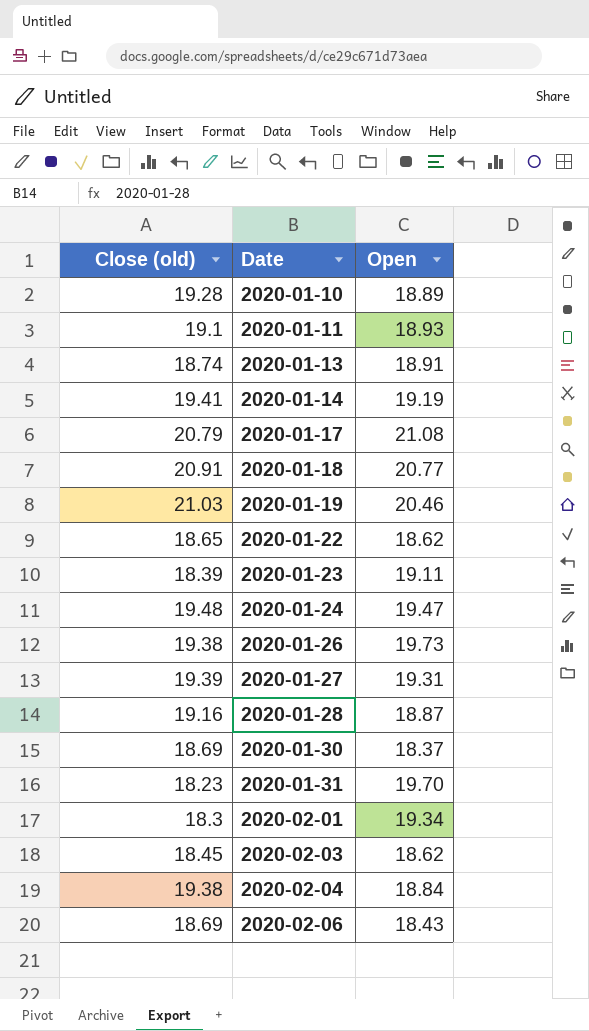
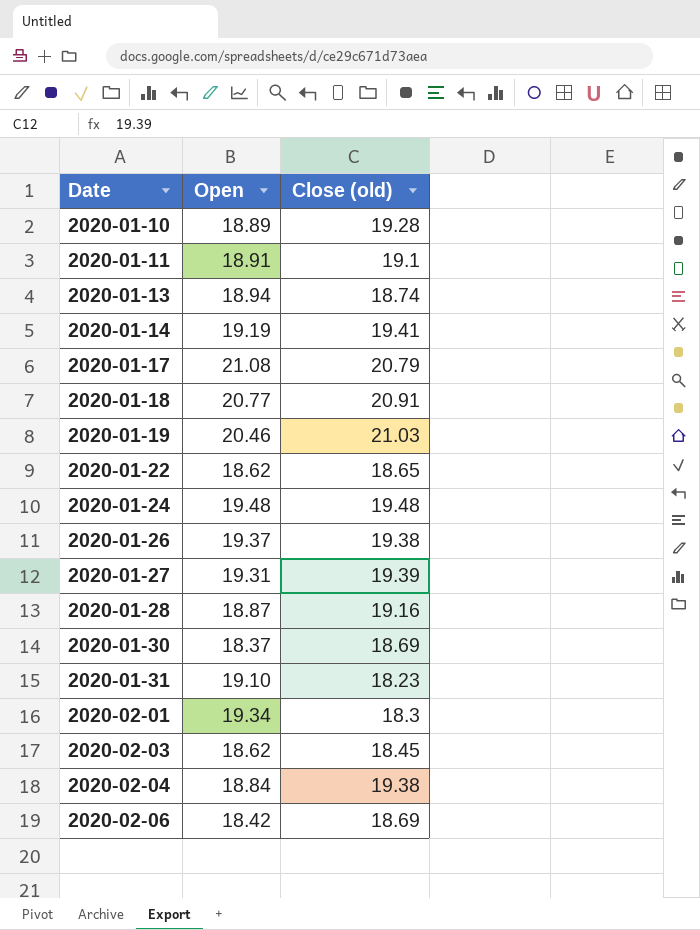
column Close (old) | position: 1 -> 3
row 2020-01-23: 18.39 | 19.11 -> none
2020-01-11 | Open: 18.93 -> 18.91
2020-01-13 | Open: 18.91 -> 18.94
2020-01-24 | Open: 19.47 -> 19.48
2020-01-26 | Open: 19.73 -> 19.37
2020-01-31 | Open: 19.70 -> 19.10
2020-02-06 | Open: 18.43 -> 18.42

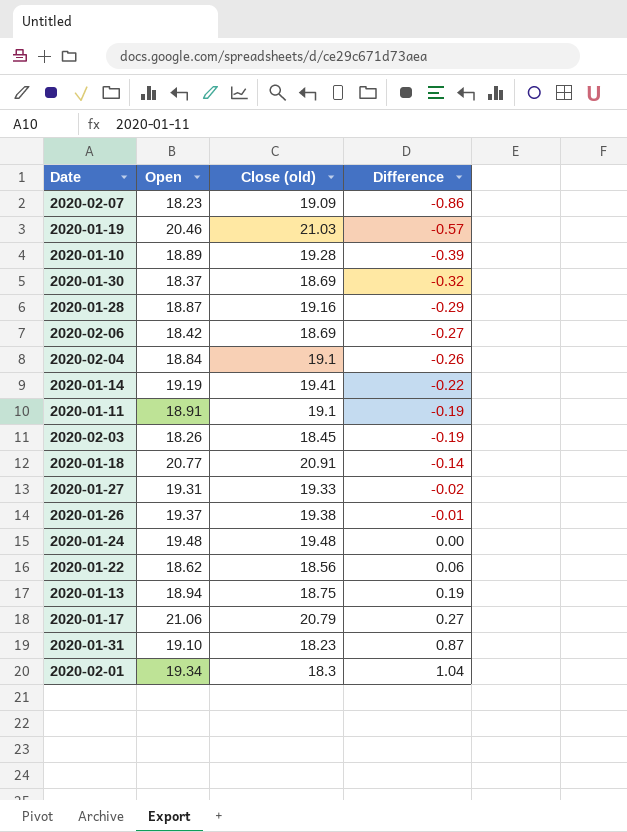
row order: Date ascending -> Difference ascending
column Difference | formula: none -> [Open] - [Close (old)]
row 2020-02-07: none -> 18.23 | 19.09 | -0.86
2020-02-04 | Close (old): 19.38 -> 19.1
2020-02-03 | Open: 18.62 -> 18.26
2020-01-27 | Close (old): 19.39 -> 19.33
2020-01-22 | Close (old): 18.65 -> 18.56
2020-01-13 | Close (old): 18.74 -> 18.75
2020-01-17 | Open: 21.08 -> 21.06

